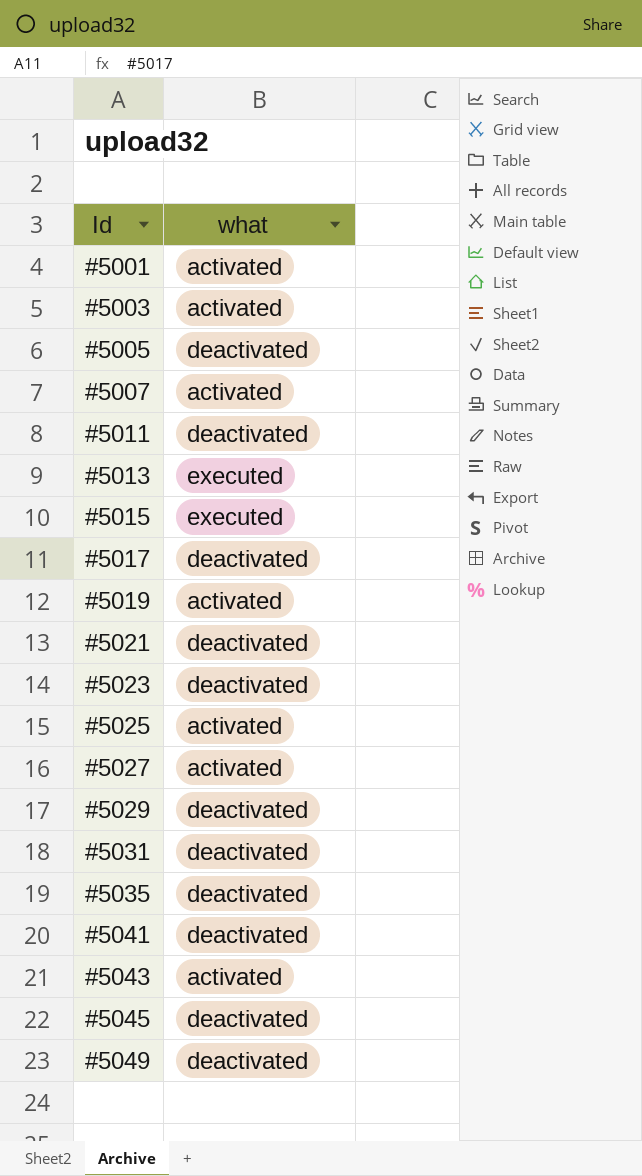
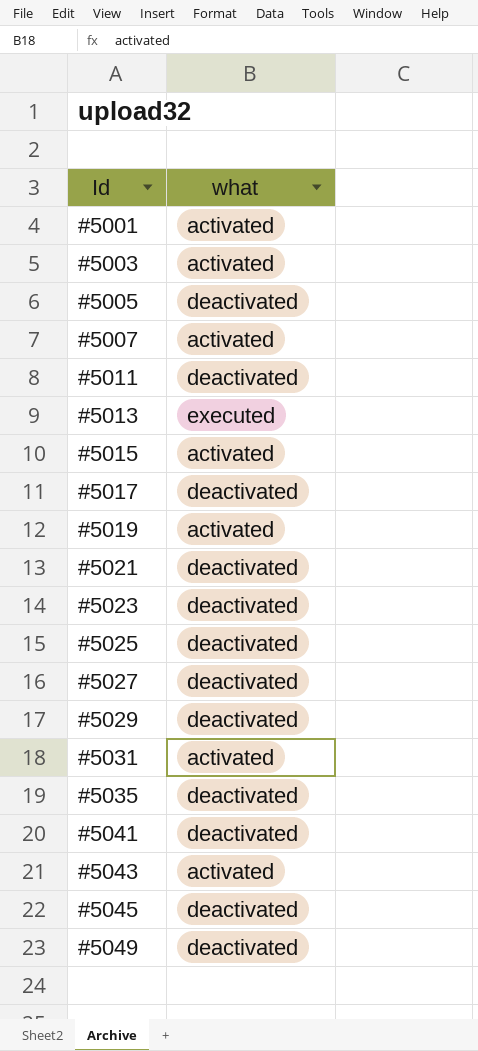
#5015 | what: executed -> activated
#5025 | what: activated -> deactivated
#5027 | what: activated -> deactivated
#5031 | what: deactivated -> activated

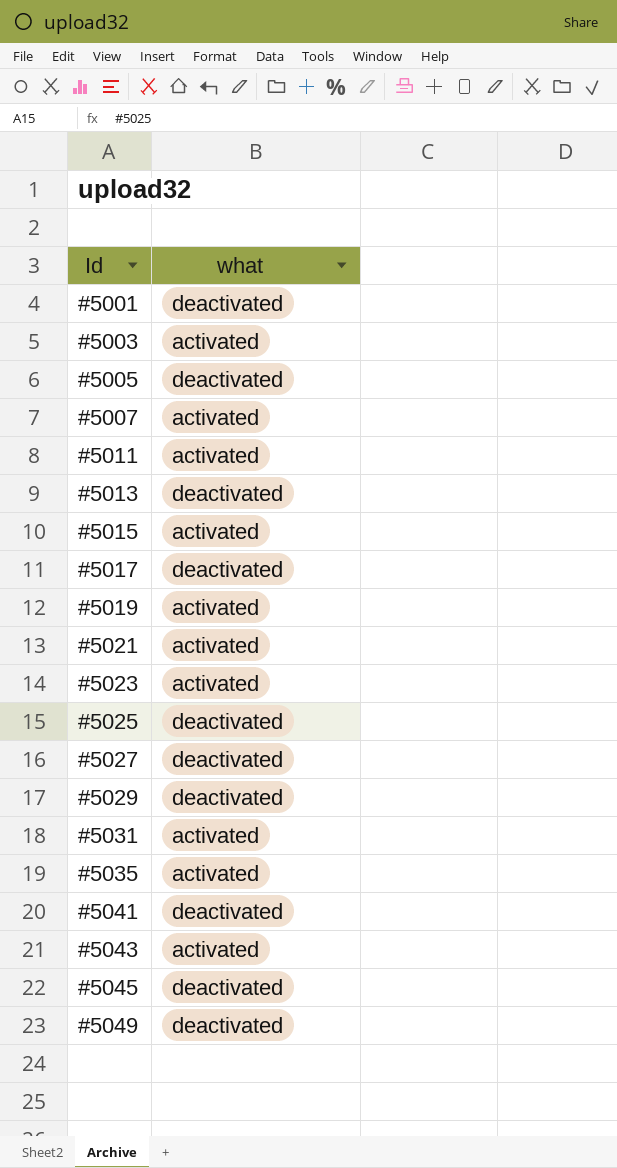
#5001 | what: activated -> deactivated
#5011 | what: deactivated -> activated
#5013 | what: executed -> deactivated
#5021 | what: deactivated -> activated
#5023 | what: deactivated -> activated
#5035 | what: deactivated -> activated

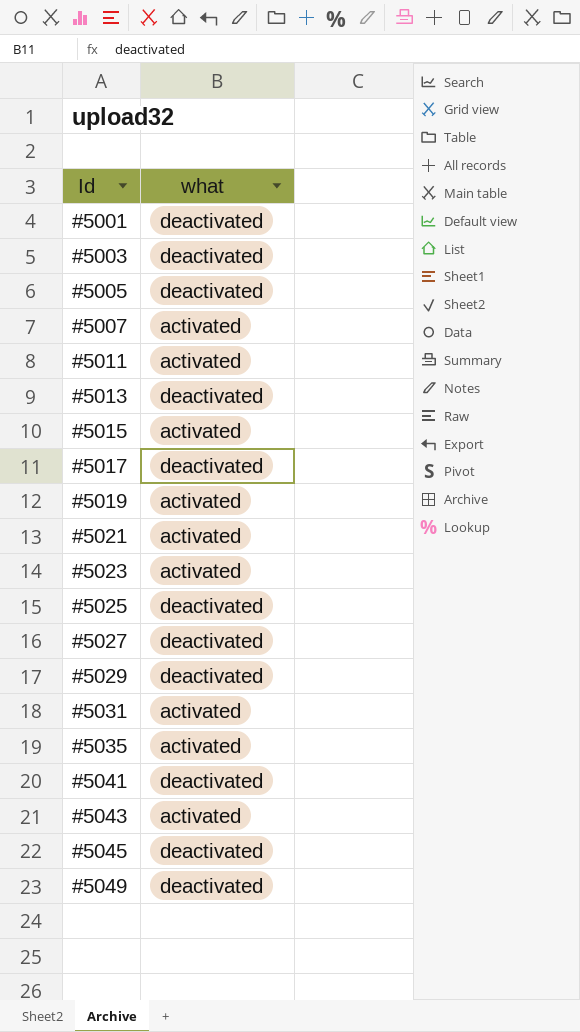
#5003 | what: activated -> deactivated

